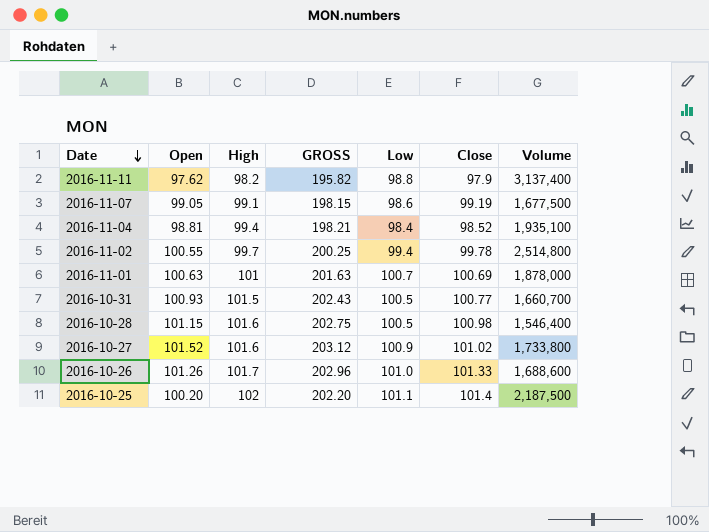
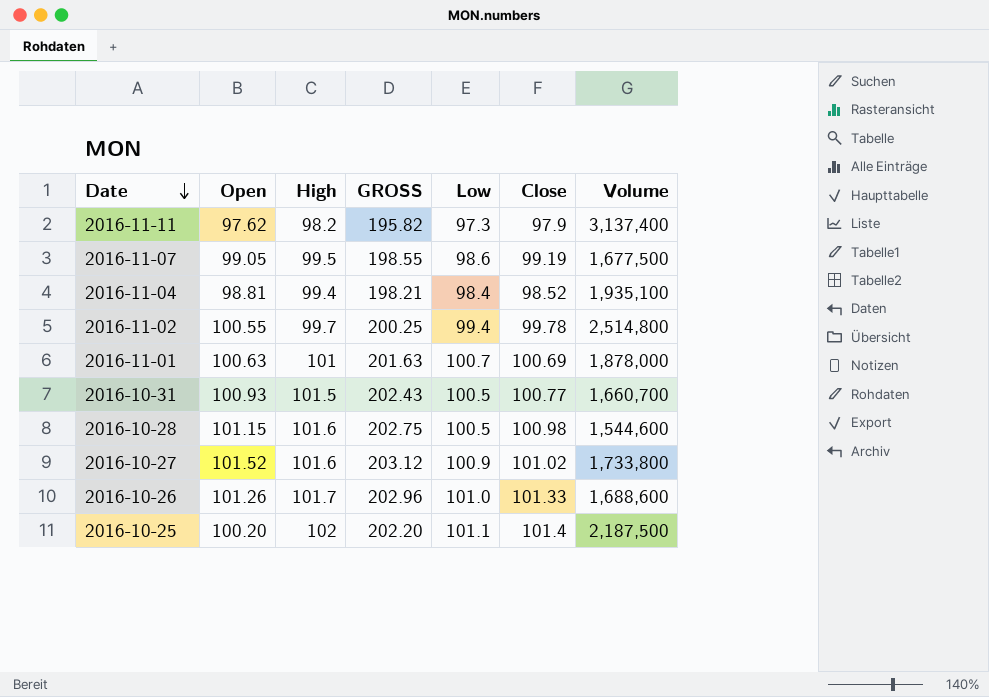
2016-11-11 | Low: 98.8 -> 97.3
2016-11-07 | High: 99.1 -> 99.5
2016-11-07 | GROSS: 198.15 -> 198.55
2016-10-28 | Volume: 1,546,400 -> 1,544,600

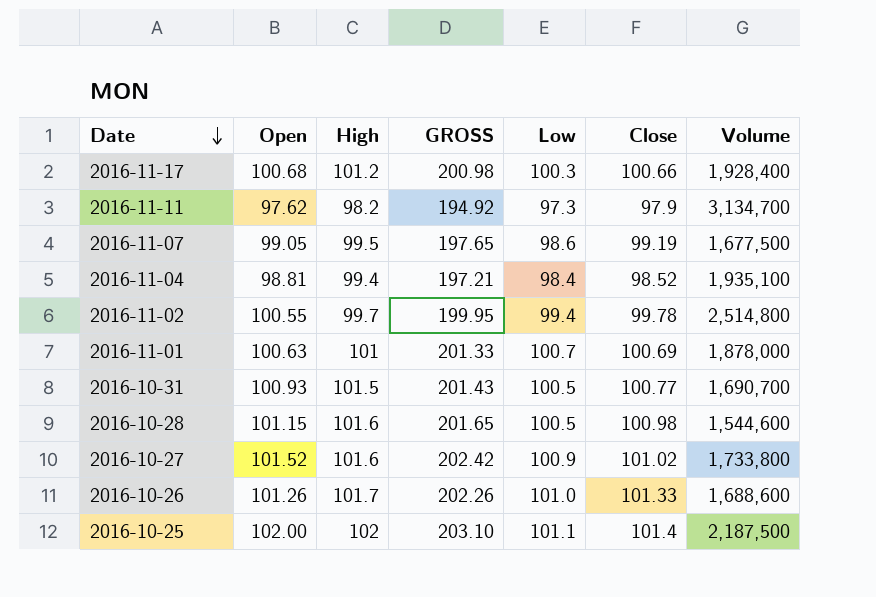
column GROSS | formula: [Open] + [High] -> [Open] + [Low]
row 2016-11-17: none -> 100.68 | 101.2 | 200.98 | 100.3 | 100.66 | 1,928,400
2016-11-11 | Volume: 3,137,400 -> 3,134,700
2016-10-31 | Volume: 1,660,700 -> 1,690,700
2016-10-25 | Open: 100.20 -> 102.00

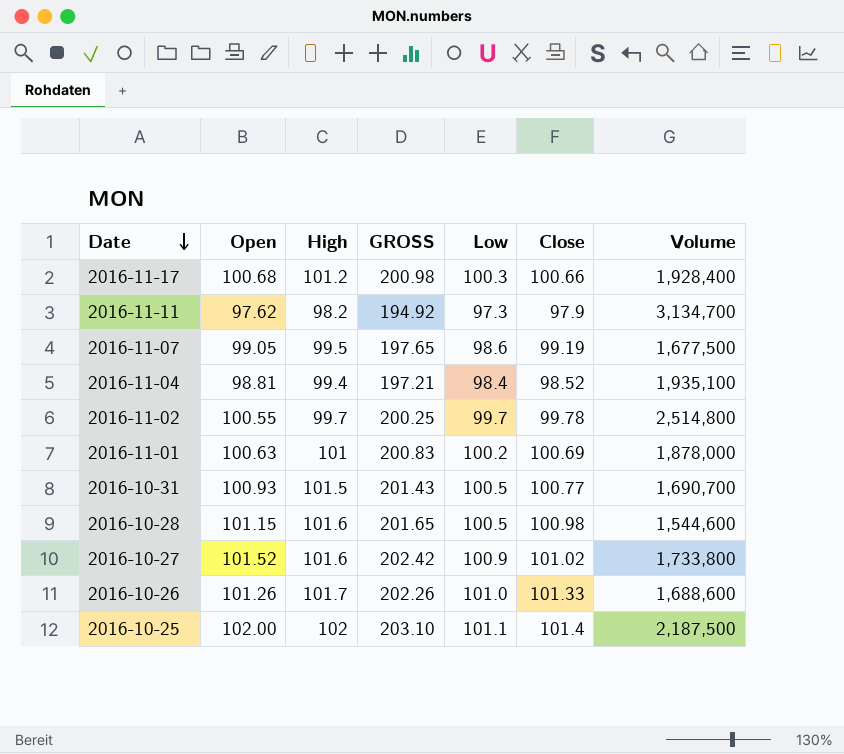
2016-11-02 | GROSS: 199.95 -> 200.25
2016-11-02 | Low: 99.4 -> 99.7
2016-11-01 | GROSS: 201.33 -> 200.83
2016-11-01 | Low: 100.7 -> 100.2

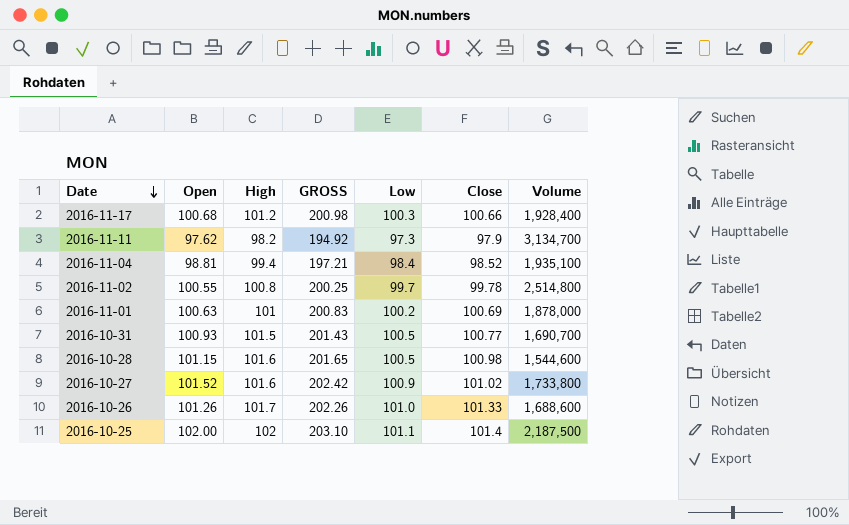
row 2016-11-07: 99.05 | 99.5 | 197.65 | 98.6 | 99.19 | 1,677,500 -> none
2016-11-02 | High: 99.7 -> 100.8

